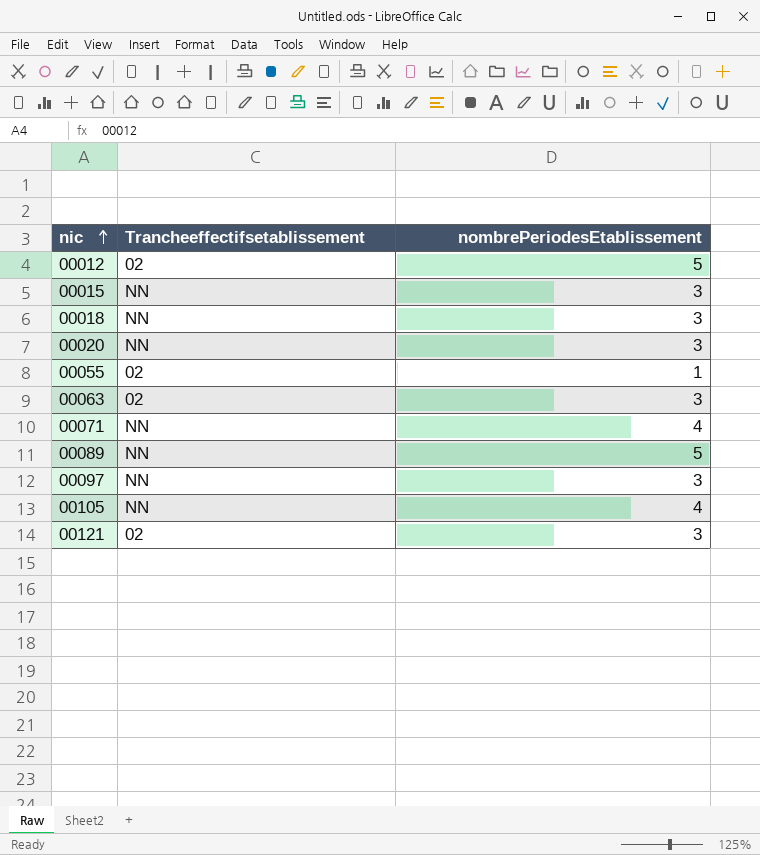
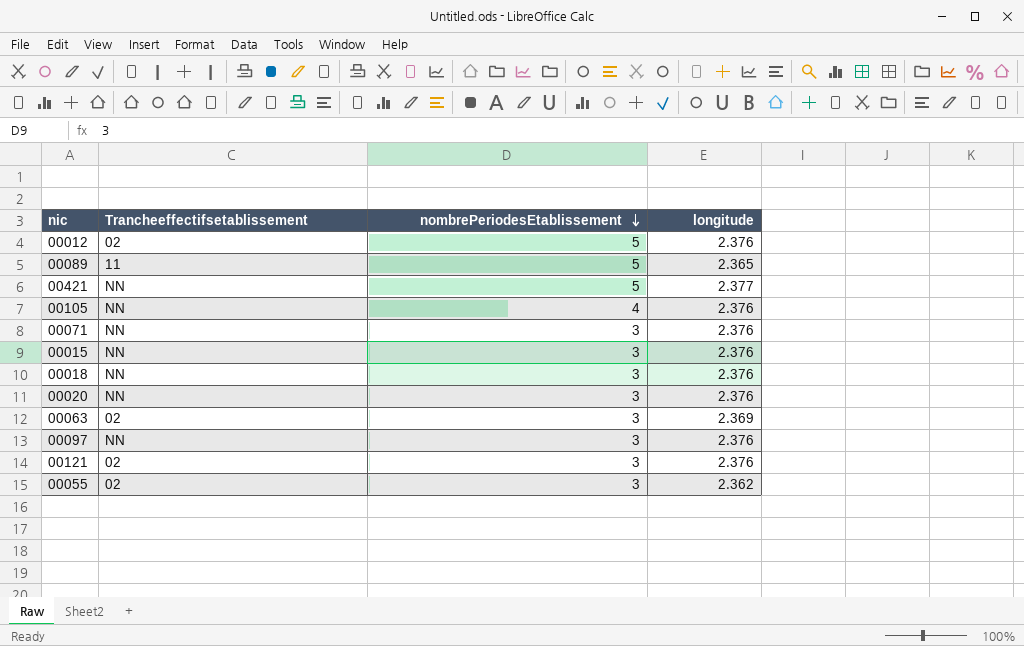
row order: nic ascending -> nombrePeriodesEtablissement descending
column longitude | position: none -> 4
00089 | Trancheeffectifsetablissement: NN -> 11
row 00421: none -> NN | 5 | 2.377
00071 | nombrePeriodesEtablissement: 4 -> 3
00055 | nombrePeriodesEtablissement: 1 -> 3

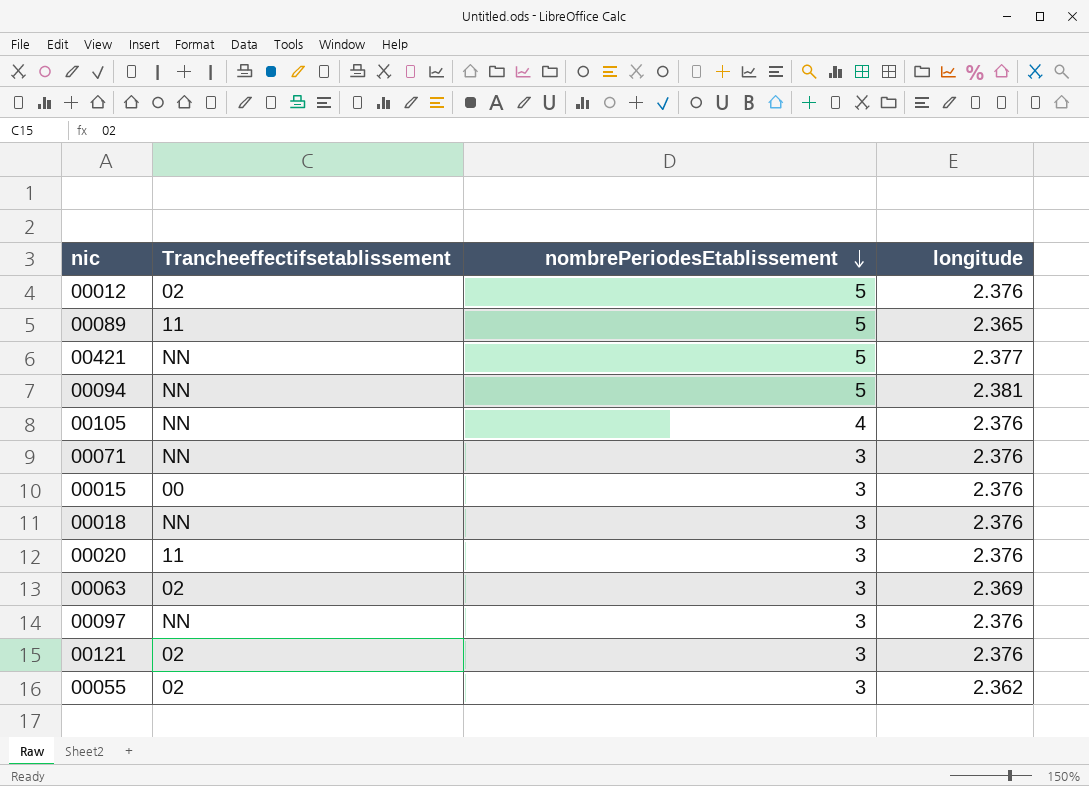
row 00094: none -> NN | 5 | 2.381
00015 | Trancheeffectifsetablissement: NN -> 00
00020 | Trancheeffectifsetablissement: NN -> 11

